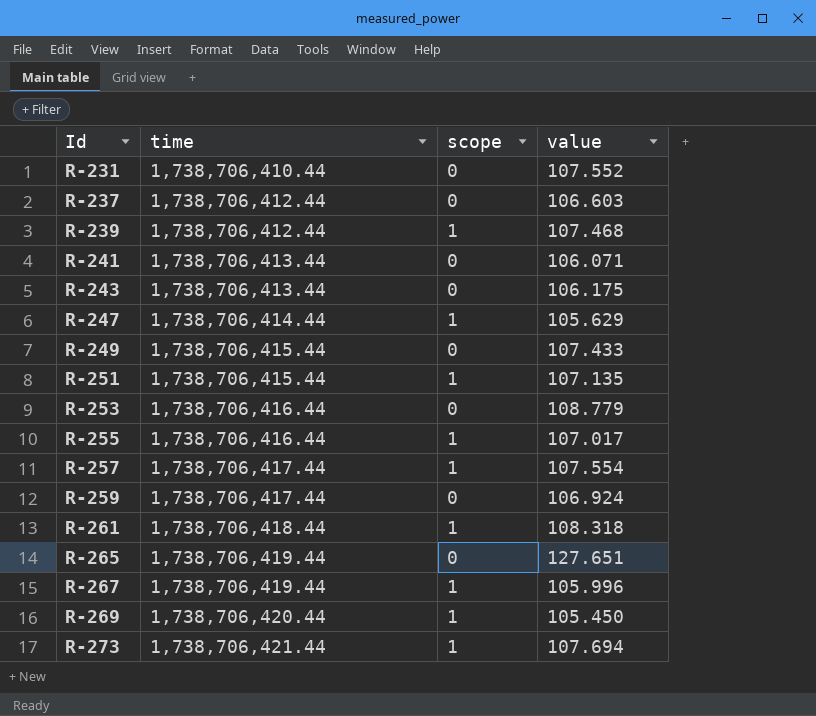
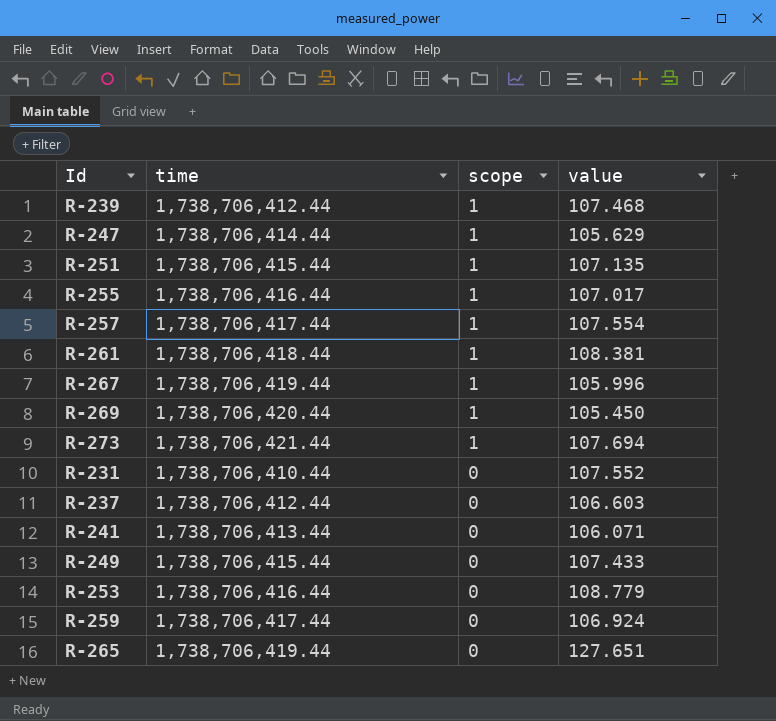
row order: Id ascending -> scope descending
row R-243: 1,738,706,413.44 | 0 | 106.175 -> none
R-261 | value: 108.318 -> 108.381

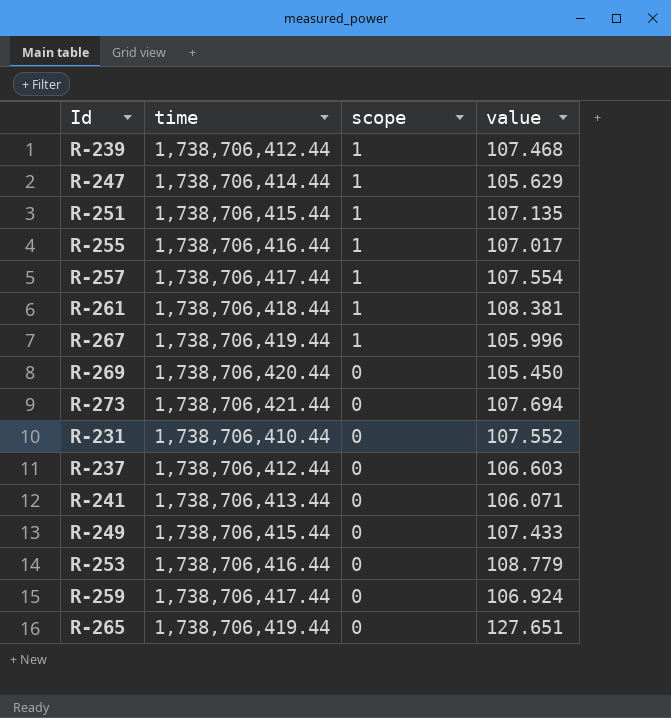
R-269 | scope: 1 -> 0
R-273 | scope: 1 -> 0

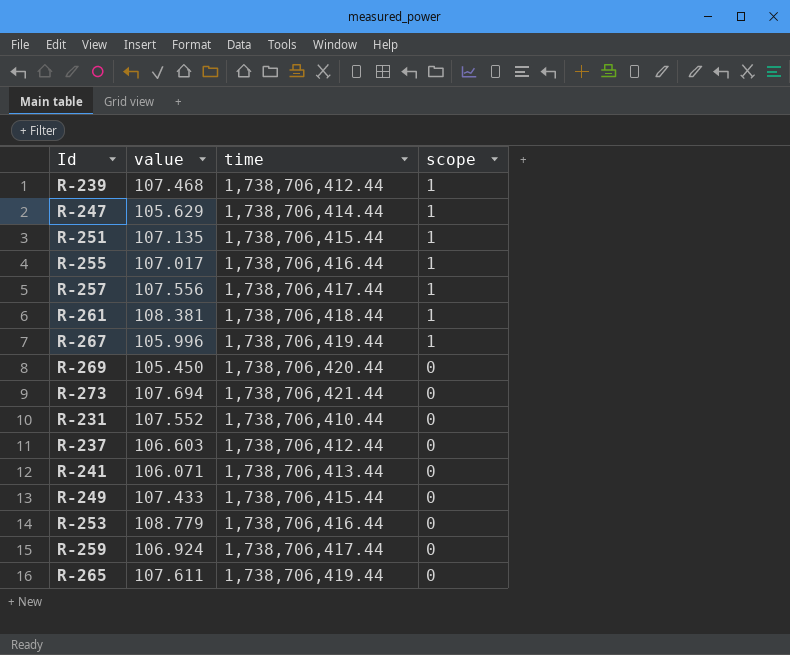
column value | position: 4 -> 2
R-257 | value: 107.554 -> 107.556
R-265 | value: 127.651 -> 107.611

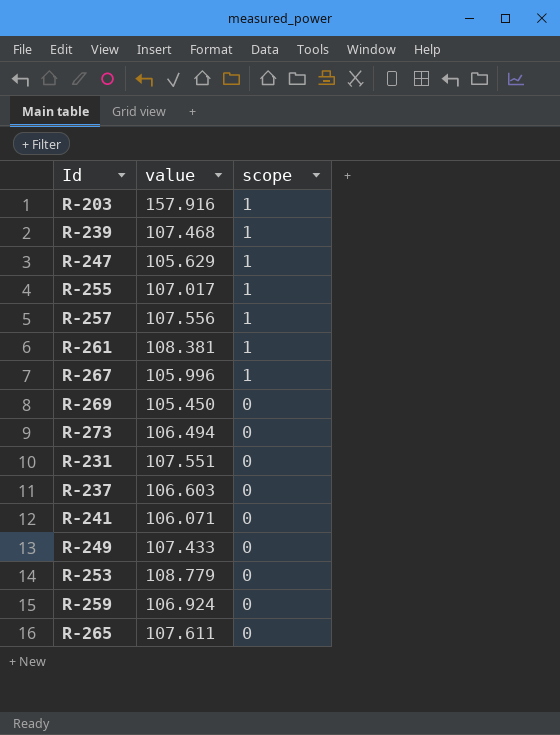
column time | position: 3 -> none
row R-251: 107.135 | 1,738,706,415.44 | 1 -> none
row R-203: none -> 157.916 | 1
R-273 | value: 107.694 -> 106.494
R-231 | value: 107.552 -> 107.551

